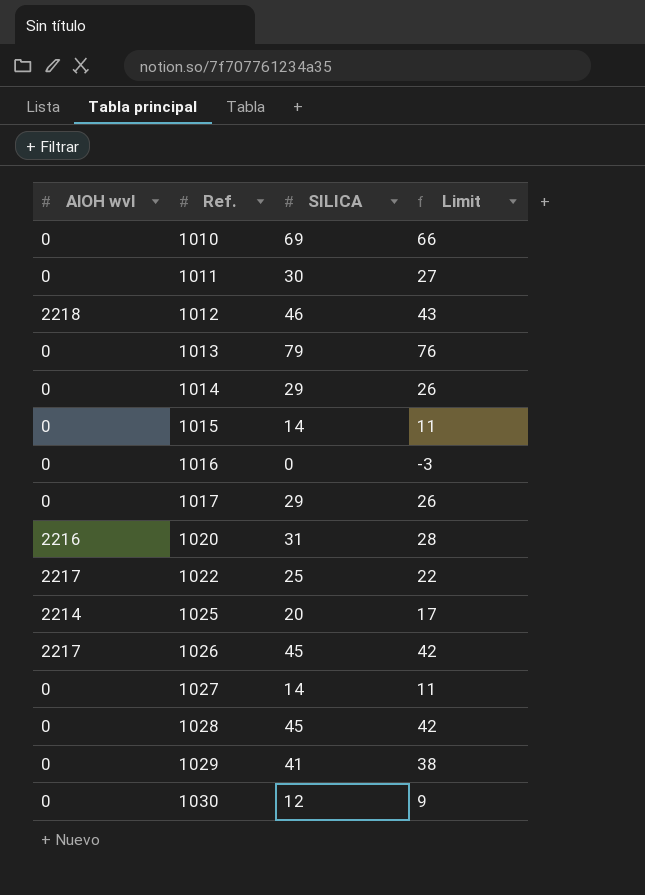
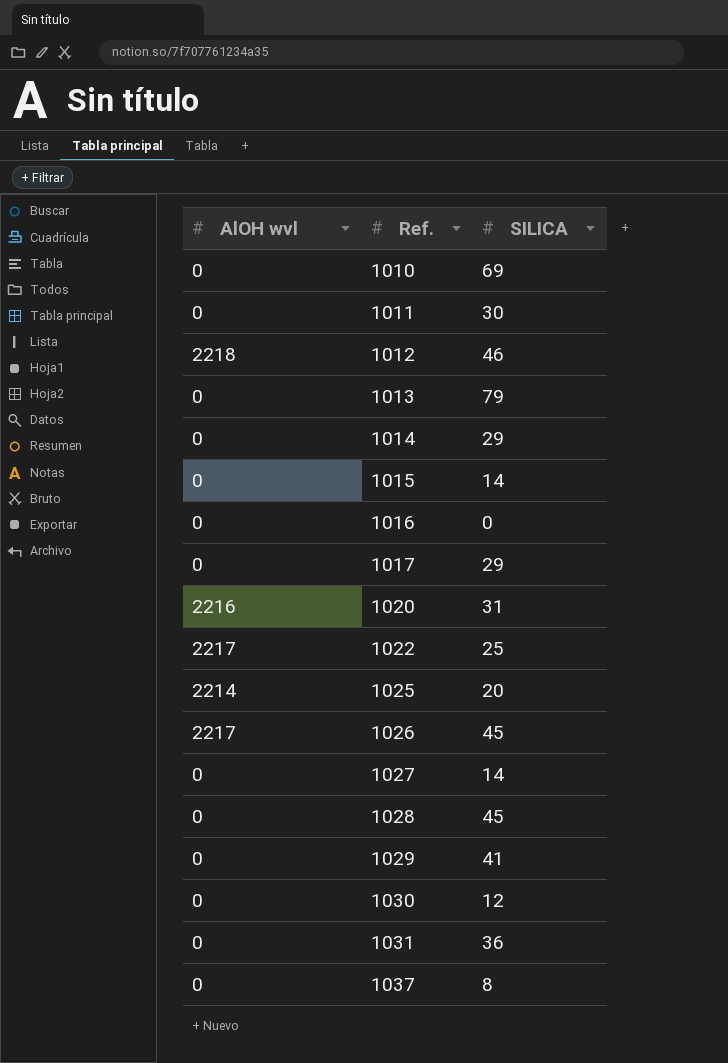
column Limit | formula: [SILICA] - 3 -> none
row 1031: none -> 0 | 36
row 1037: none -> 0 | 8

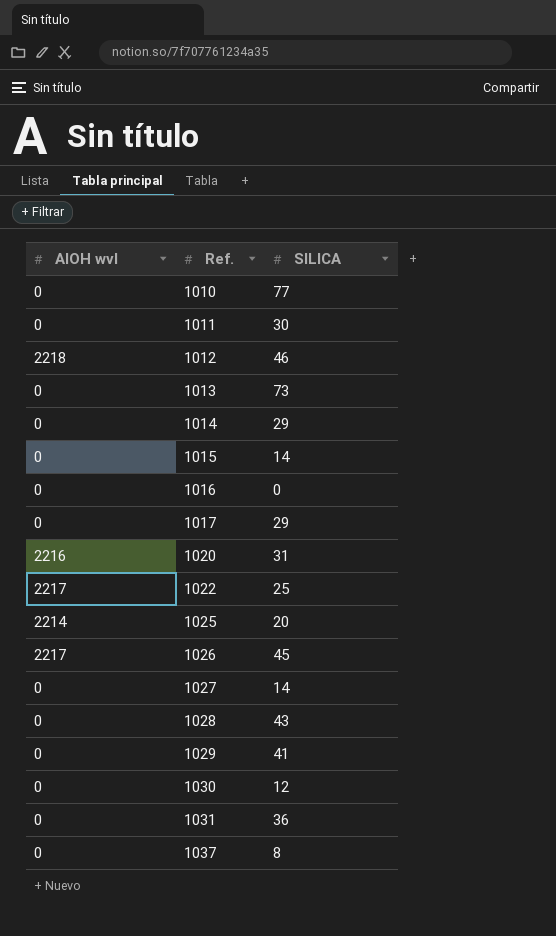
1010 | SILICA: 69 -> 77
1013 | SILICA: 79 -> 73
1028 | SILICA: 45 -> 43

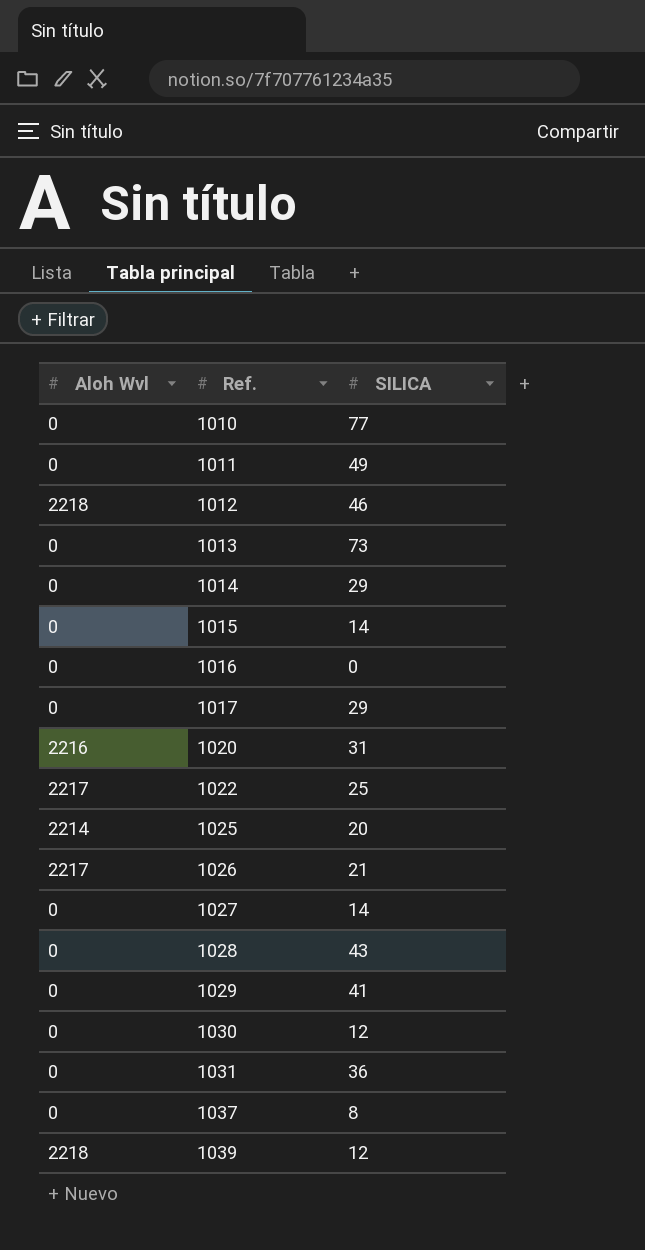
column name: AlOH wvl -> Aloh Wvl
1011 | SILICA: 30 -> 49
1026 | SILICA: 45 -> 21
row 1039: none -> 2218 | 12

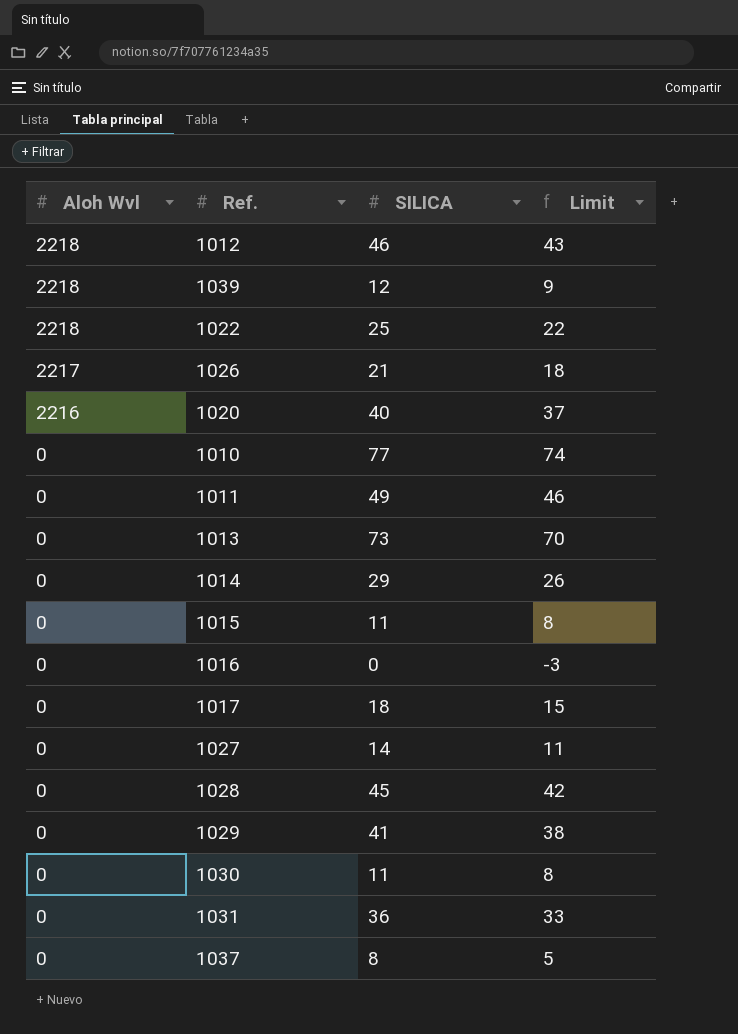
row order: Ref. ascending -> Aloh Wvl descending
column Limit | formula: none -> [SILICA] - 3
row 1025: 2214 | 20 -> none
1022 | Aloh Wvl: 2217 -> 2218
1020 | SILICA: 31 -> 40
1015 | SILICA: 14 -> 11
1017 | SILICA: 29 -> 18
1028 | SILICA: 43 -> 45
1030 | SILICA: 12 -> 11

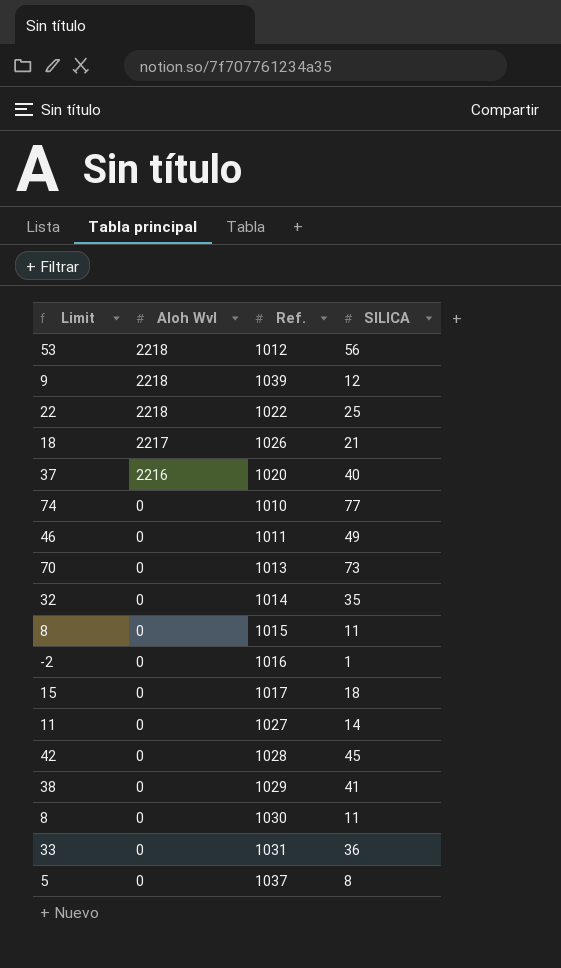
column Limit | position: 4 -> 1
1012 | Limit: 43 -> 53
1012 | SILICA: 46 -> 56
1014 | Limit: 26 -> 32
1014 | SILICA: 29 -> 35
1016 | Limit: -3 -> -2
1016 | SILICA: 0 -> 1

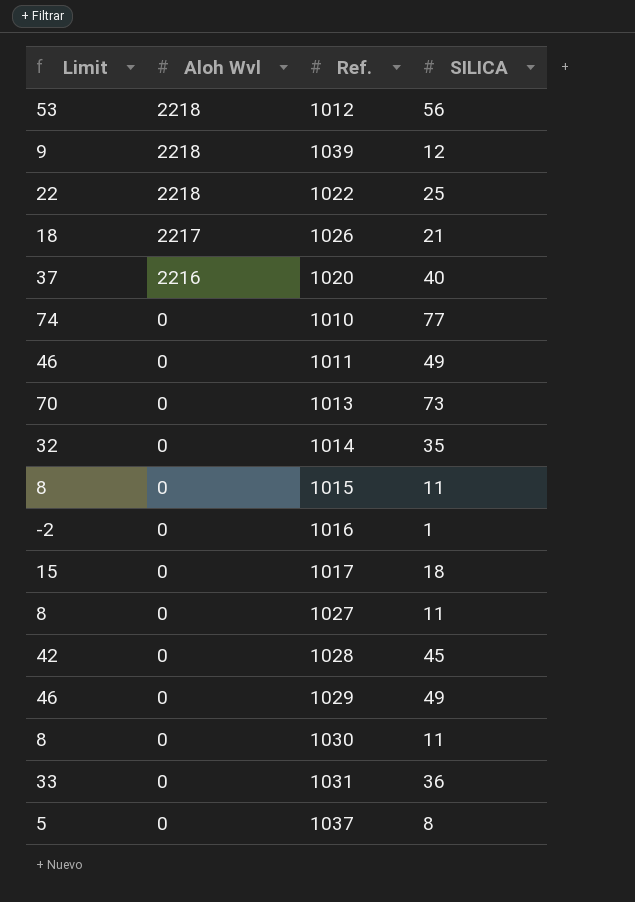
1027 | Limit: 11 -> 8
1027 | SILICA: 14 -> 11
1029 | Limit: 38 -> 46
1029 | SILICA: 41 -> 49

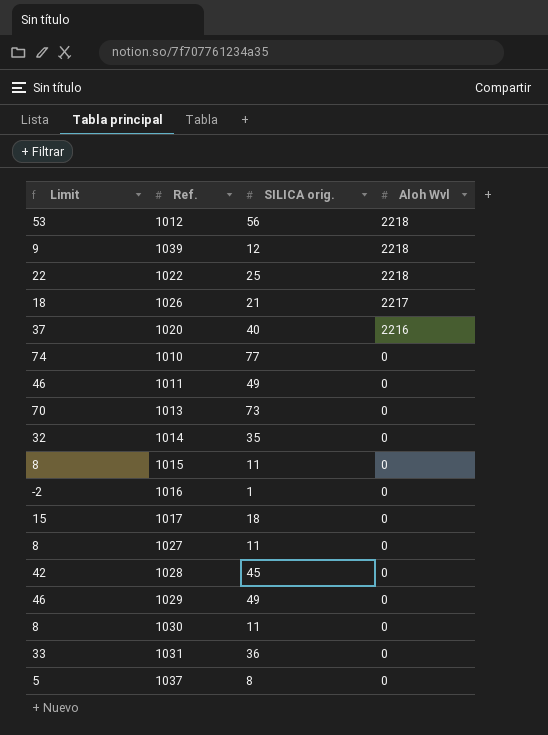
column name: SILICA -> SILICA orig.
column Aloh Wvl | position: 2 -> 4

